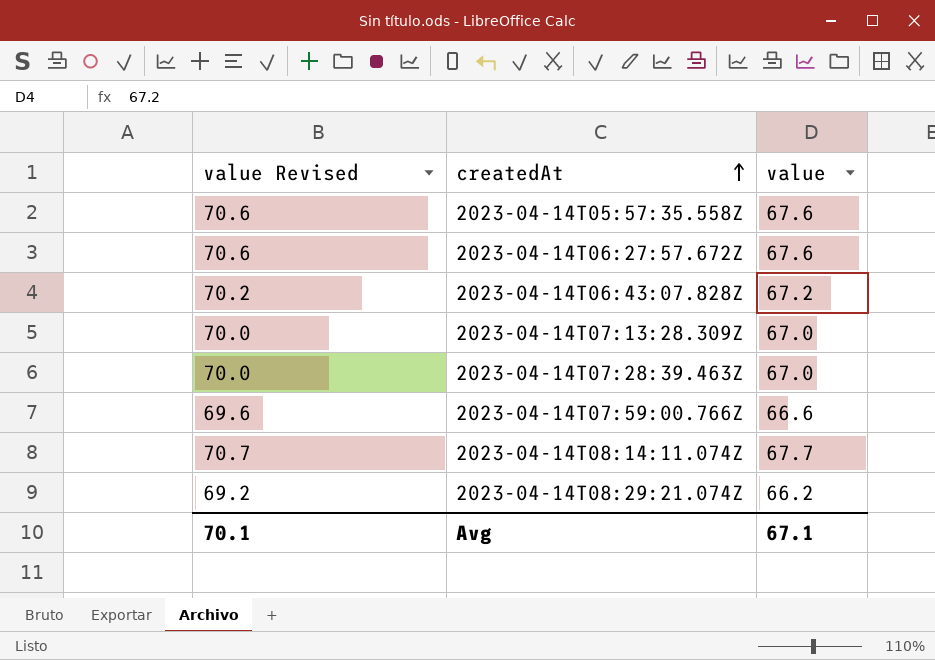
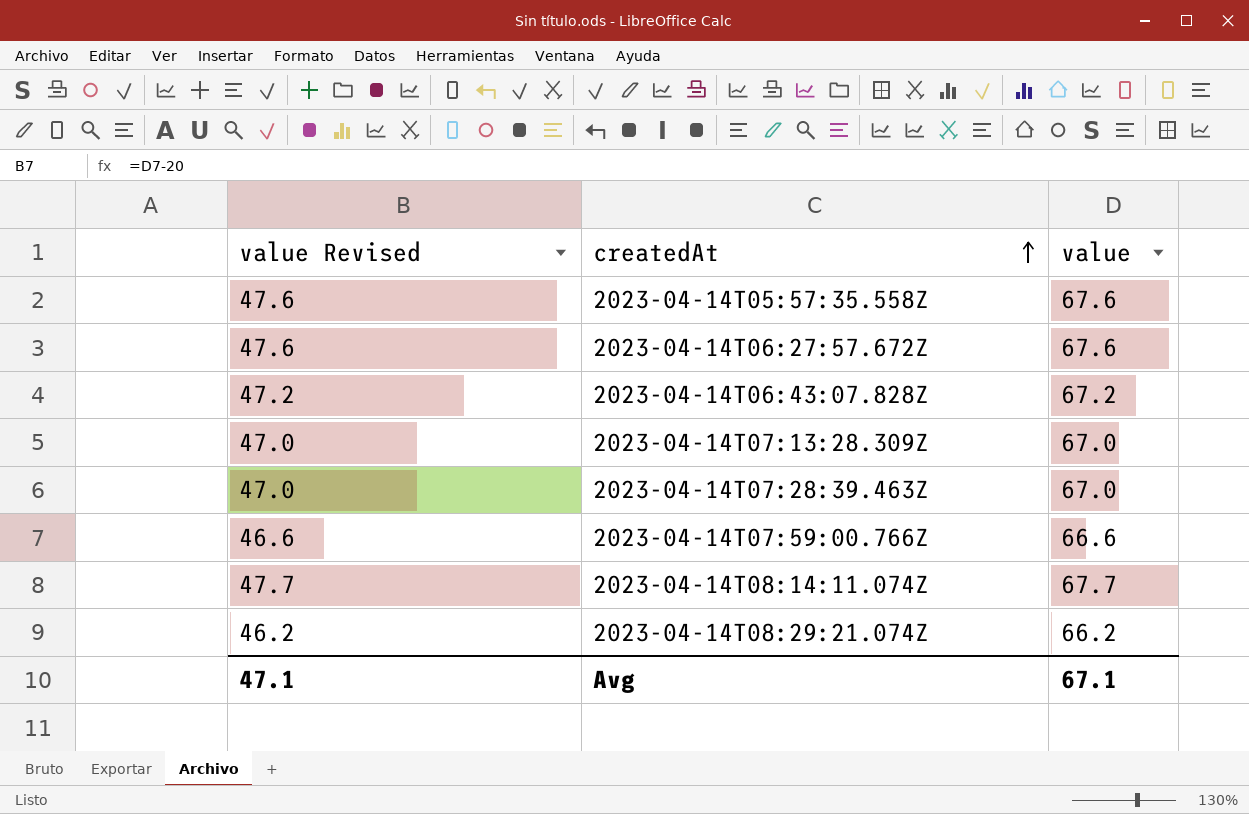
column value Revised | formula: [value] + 3 -> [value] - 20
Avg | value Revised: 70.1 -> 47.1

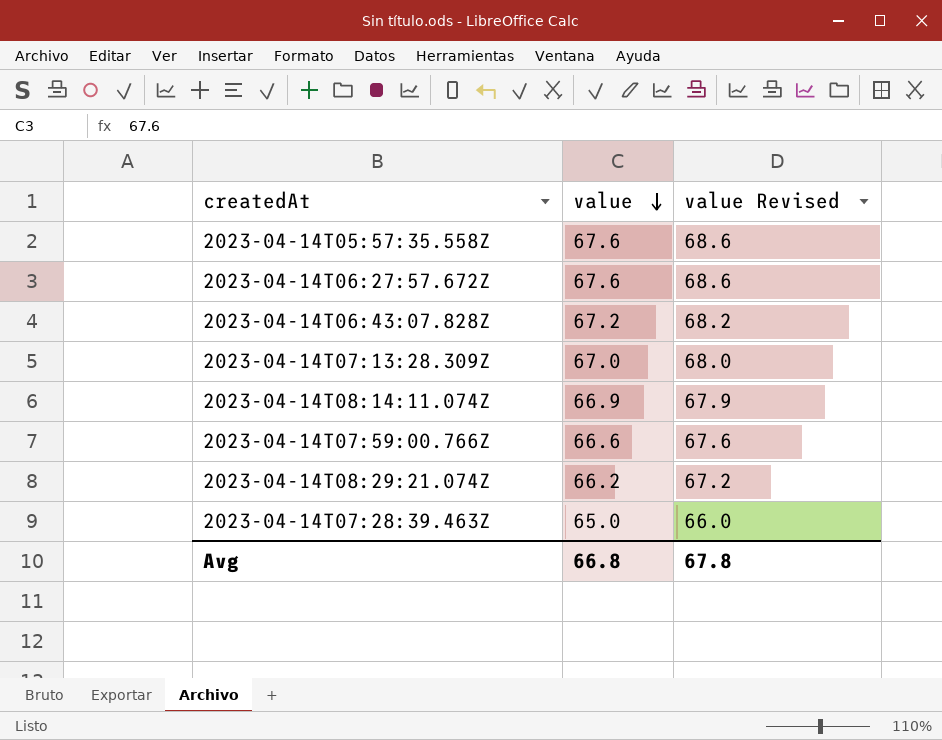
row order: createdAt ascending -> value descending
column value Revised | formula: [value] - 20 -> [value] + 1
column value Revised | position: 1 -> 3
2023-04-14T08:14:11.074Z | value: 67.7 -> 66.9
2023-04-14T07:28:39.463Z | value: 67.0 -> 65.0
Avg | value: 67.1 -> 66.8
Avg | value Revised: 47.1 -> 67.8

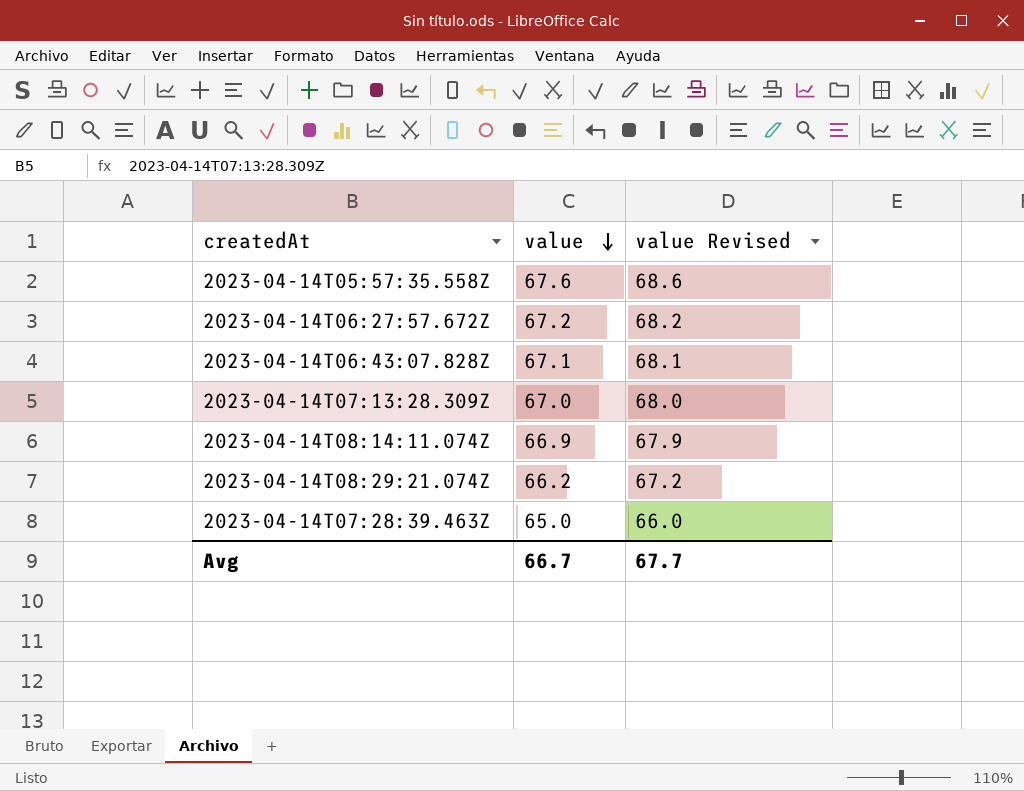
row 2023-04-14T07:59:00.766Z: 66.6 | 67.6 -> none
2023-04-14T06:27:57.672Z | value: 67.6 -> 67.2
2023-04-14T06:27:57.672Z | value Revised: 68.6 -> 68.2
2023-04-14T06:43:07.828Z | value: 67.2 -> 67.1
2023-04-14T06:43:07.828Z | value Revised: 68.2 -> 68.1
Avg | value: 66.8 -> 66.7
Avg | value Revised: 67.8 -> 67.7

